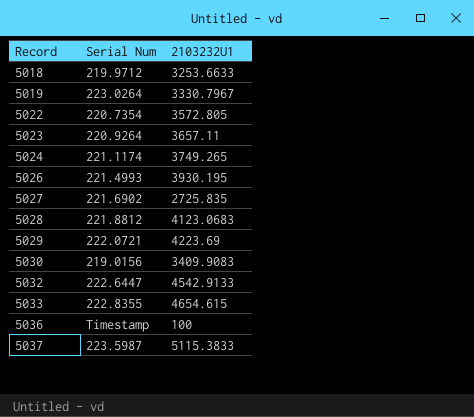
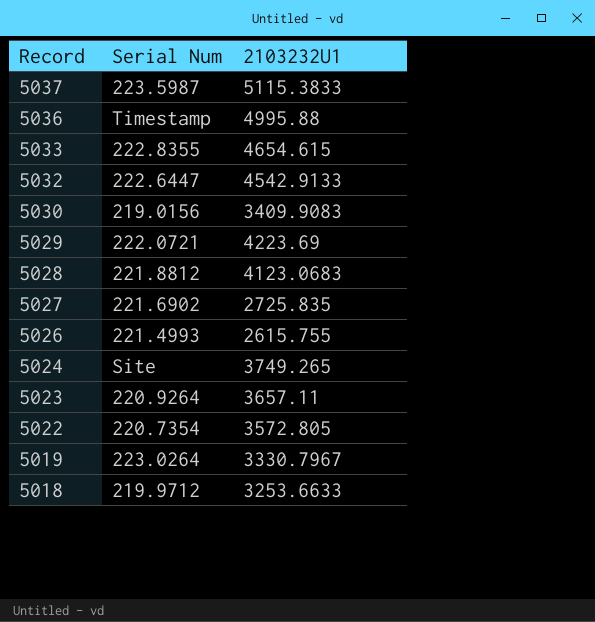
row order: Record ascending -> Record descending
5036 | 2103232U1: 100 -> 4995.88
5026 | 2103232U1: 3930.195 -> 2615.755
5024 | Serial Num: 221.1174 -> Site

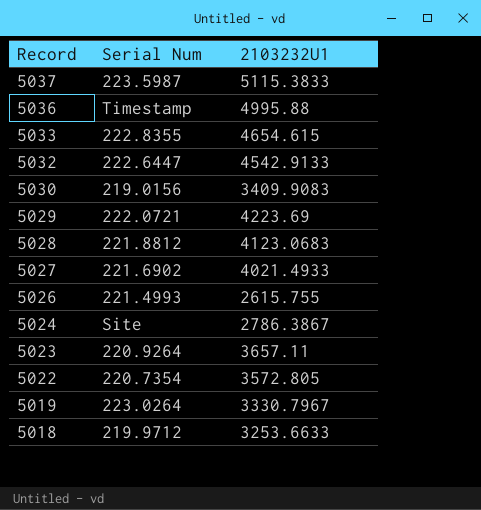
5027 | 2103232U1: 2725.835 -> 4021.4933
5024 | 2103232U1: 3749.265 -> 2786.3867

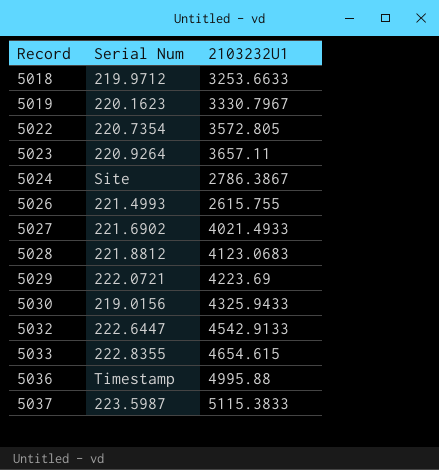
row order: Record descending -> Record ascending
5019 | Serial Num: 223.0264 -> 220.1623
5030 | 2103232U1: 3409.9083 -> 4325.9433

